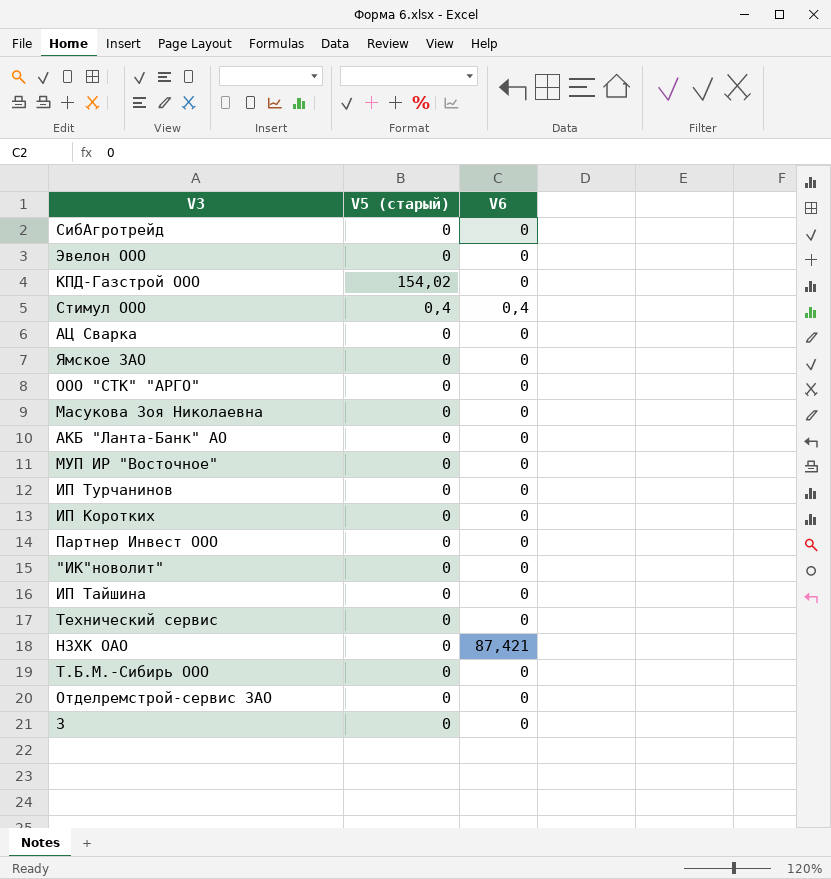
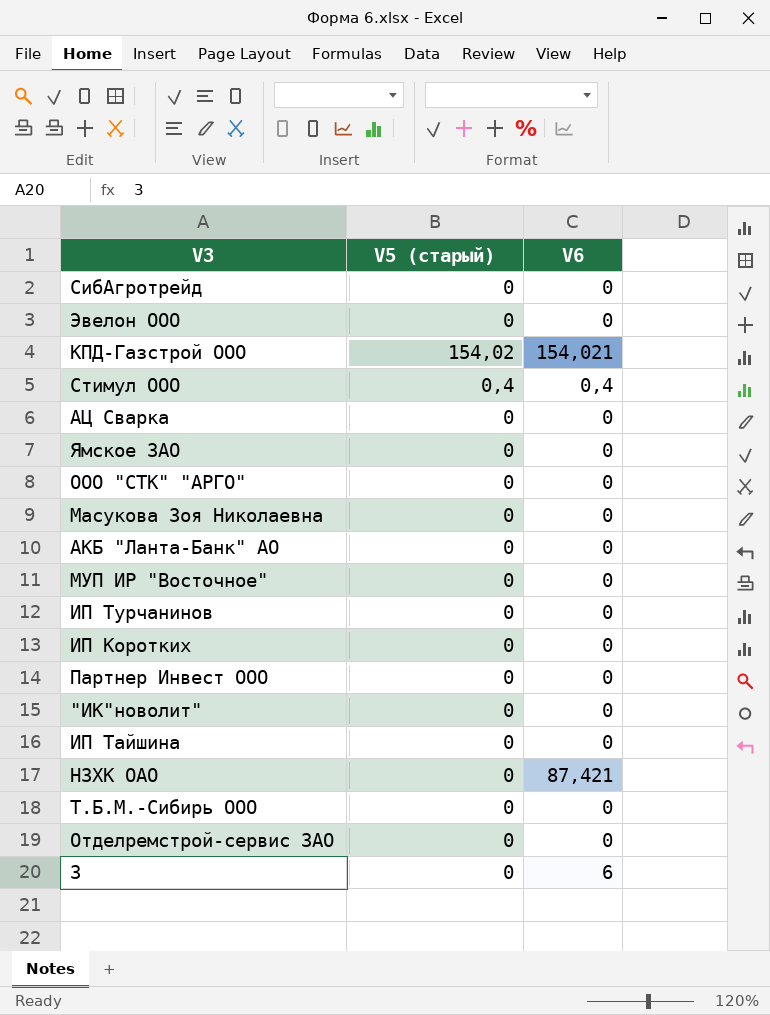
row Технический сервис: 0 | 0 -> none
КПД-Газстрой ООО | V6: 0 -> 154,021
3 | V6: 0 -> 6

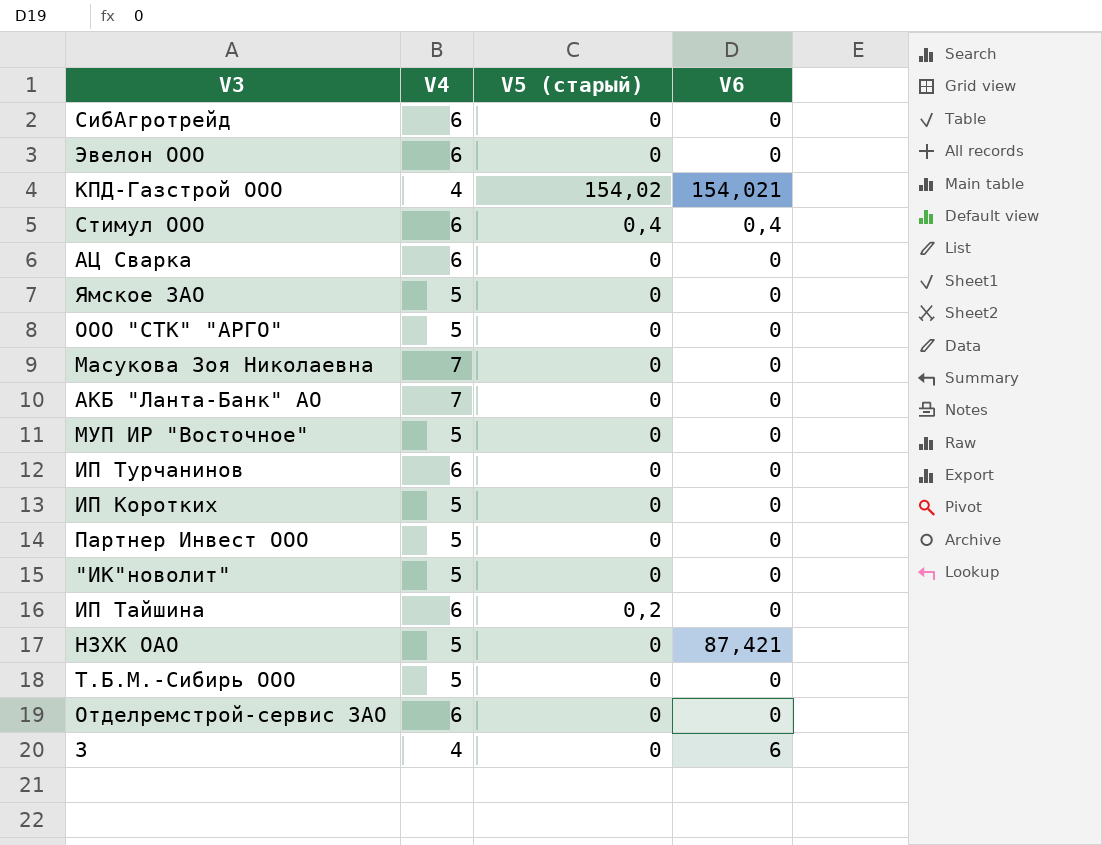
column V4 | position: none -> 2
ИП Тайшина | V5 (старый): 0 -> 0,2

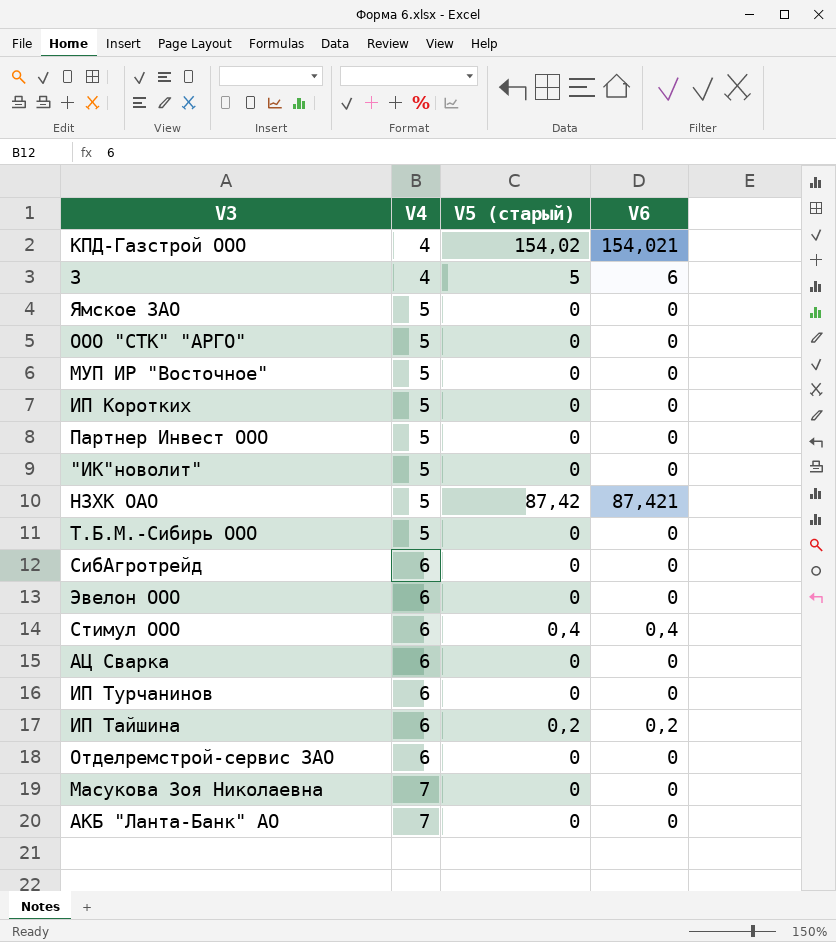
row order: none -> V4 ascending
3 | V5 (старый): 0 -> 5
НЗХК ОАО | V5 (старый): 0 -> 87,42
ИП Тайшина | V6: 0 -> 0,2

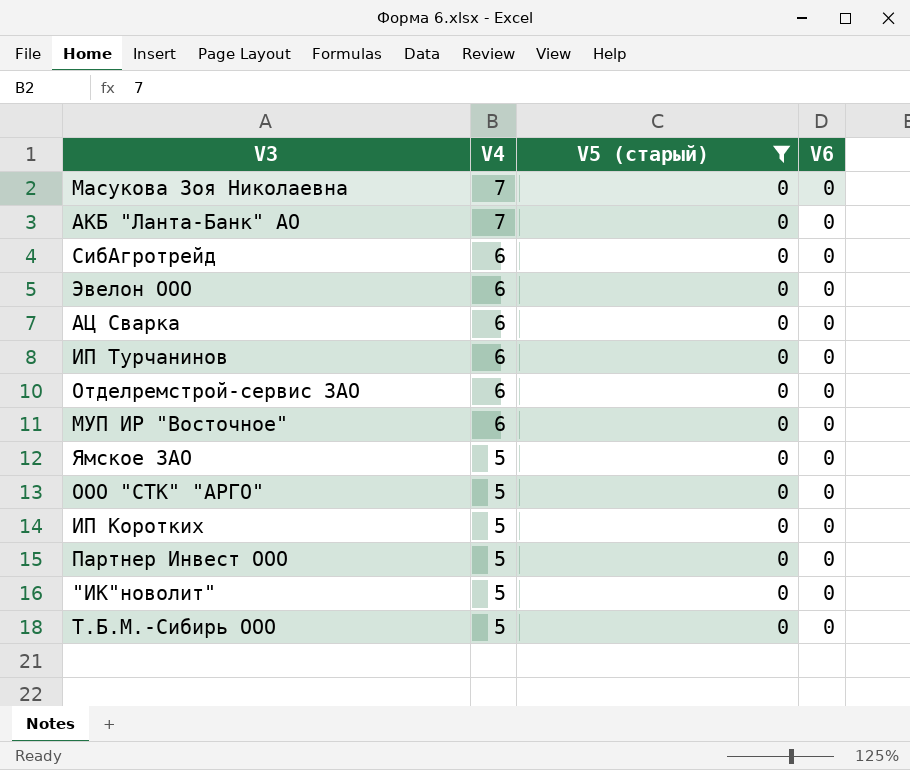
filter: none -> V5 (старый) = 0
row order: V4 ascending -> V4 descending
МУП ИР "Восточное" | V4: 5 -> 6

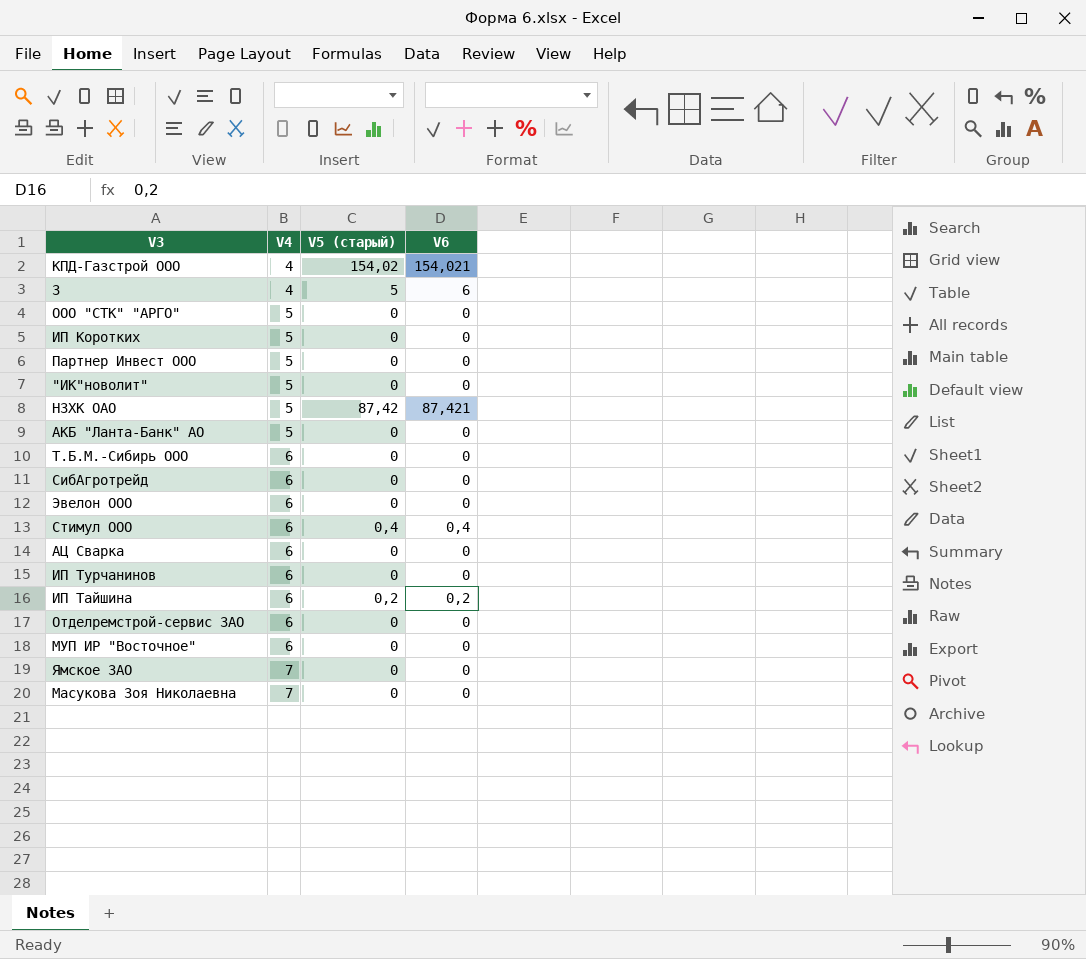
filter: V5 (старый) = 0 -> none
row order: V4 descending -> V4 ascending
АКБ "Ланта-Банк" АО | V4: 7 -> 5
Т.Б.М.-Сибирь ООО | V4: 5 -> 6
Ямское ЗАО | V4: 5 -> 7

